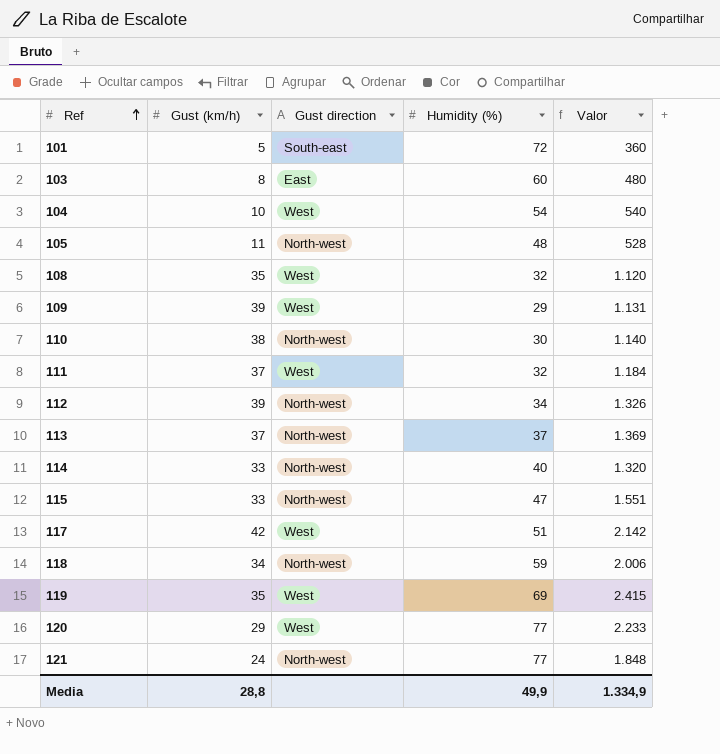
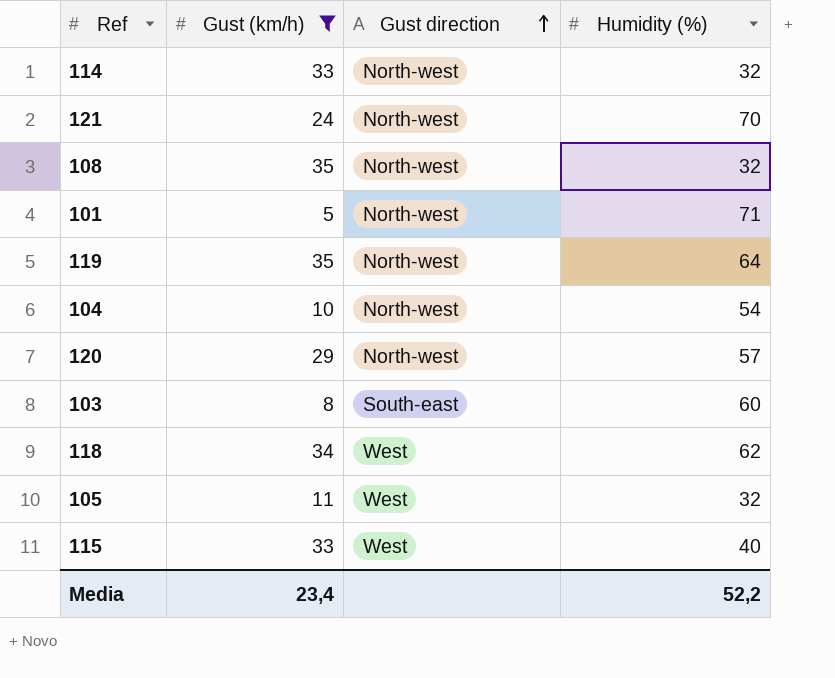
filter: none -> Gust (km/h) <= 35
row order: Ref ascending -> Gust direction ascending
column Valor | formula: [Gust (km/h)] * [Humidity (%)] -> none
114 | Humidity (%): 40 -> 32
121 | Humidity (%): 77 -> 70
108 | Gust direction: West -> North-west
101 | Gust direction: South-east -> North-west
101 | Humidity (%): 72 -> 71
119 | Gust direction: West -> North-west
119 | Humidity (%): 69 -> 64
104 | Gust direction: West -> North-west
120 | Gust direction: West -> North-west
120 | Humidity (%): 77 -> 57
103 | Gust direction: East -> South-east
118 | Gust direction: North-west -> West
118 | Humidity (%): 59 -> 62
105 | Gust direction: North-west -> West
105 | Humidity (%): 48 -> 32
115 | Gust direction: North-west -> West
115 | Humidity (%): 47 -> 40
Media | Gust (km/h): 28,8 -> 23,4
Media | Humidity (%): 49,9 -> 52,2

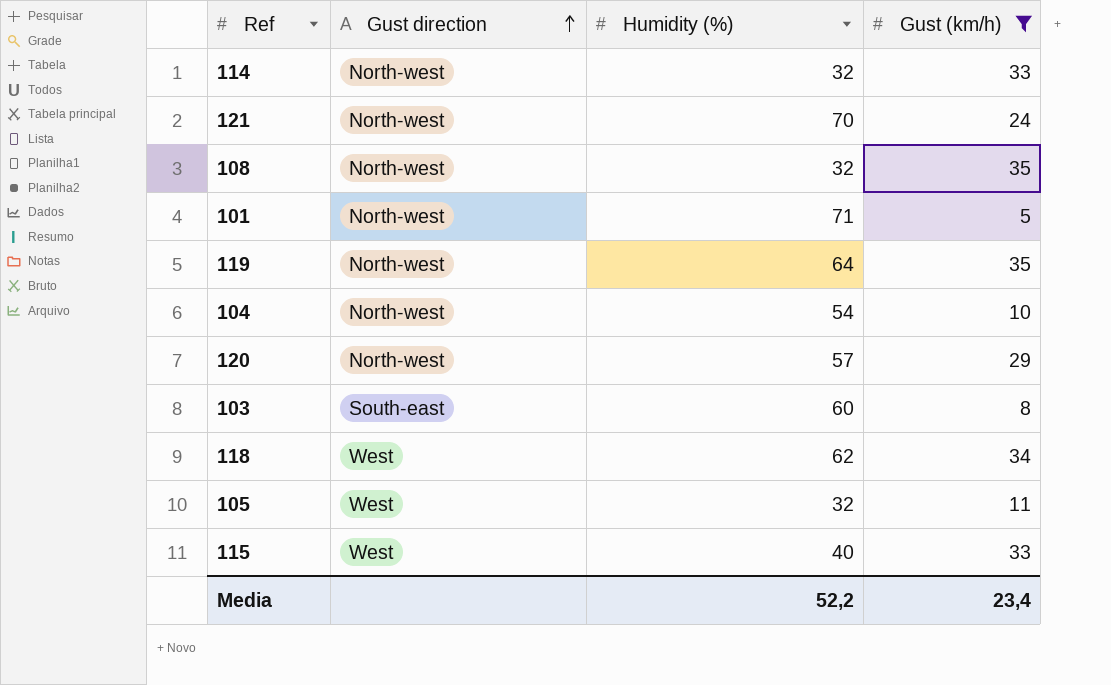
column Gust (km/h) | position: 2 -> 4

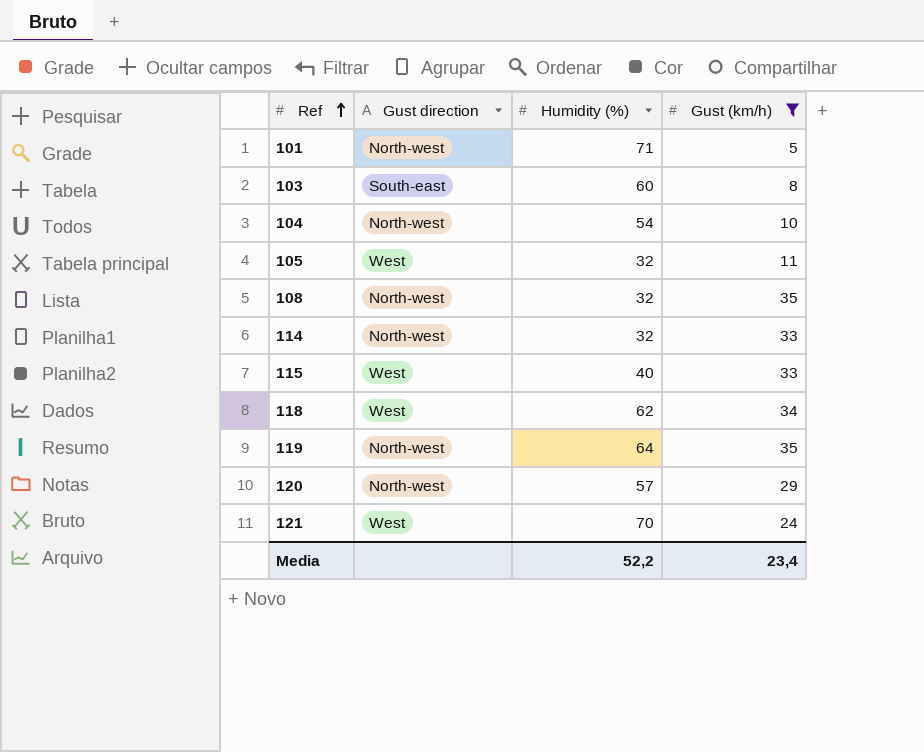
row order: Gust direction ascending -> Ref ascending
121 | Gust direction: North-west -> West

